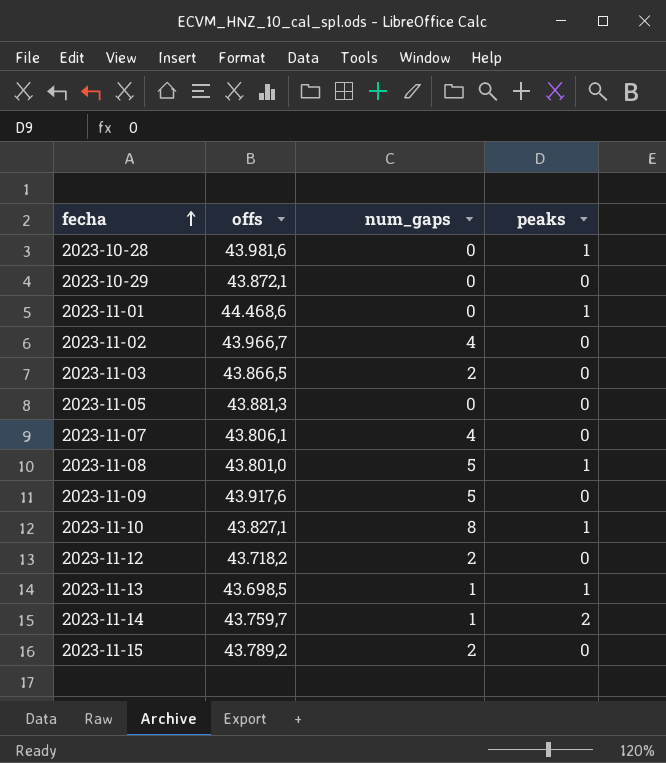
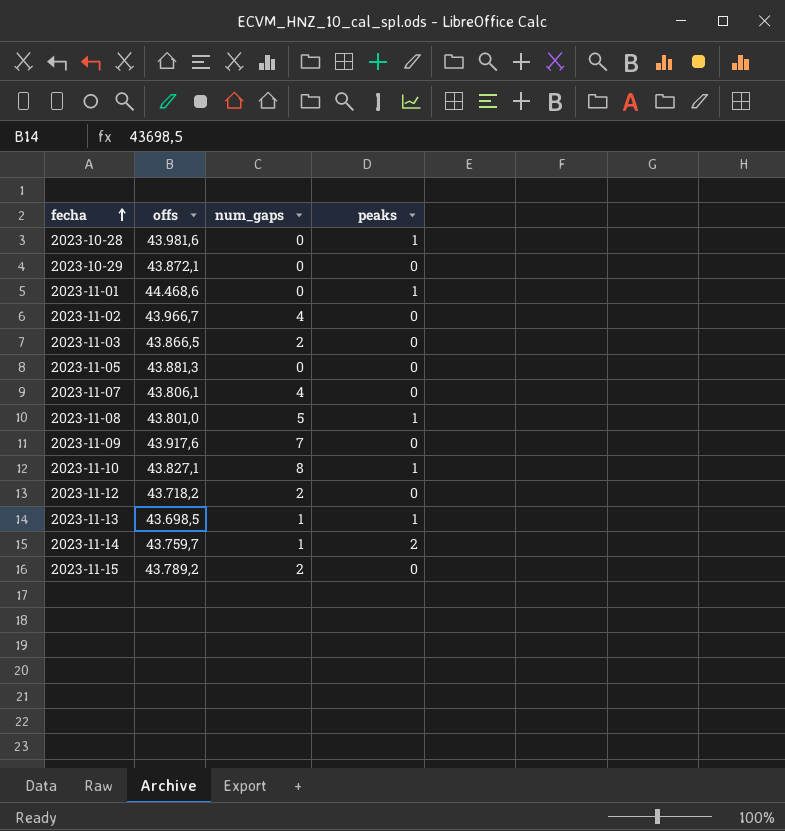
2023-11-09 | num_gaps: 5 -> 7

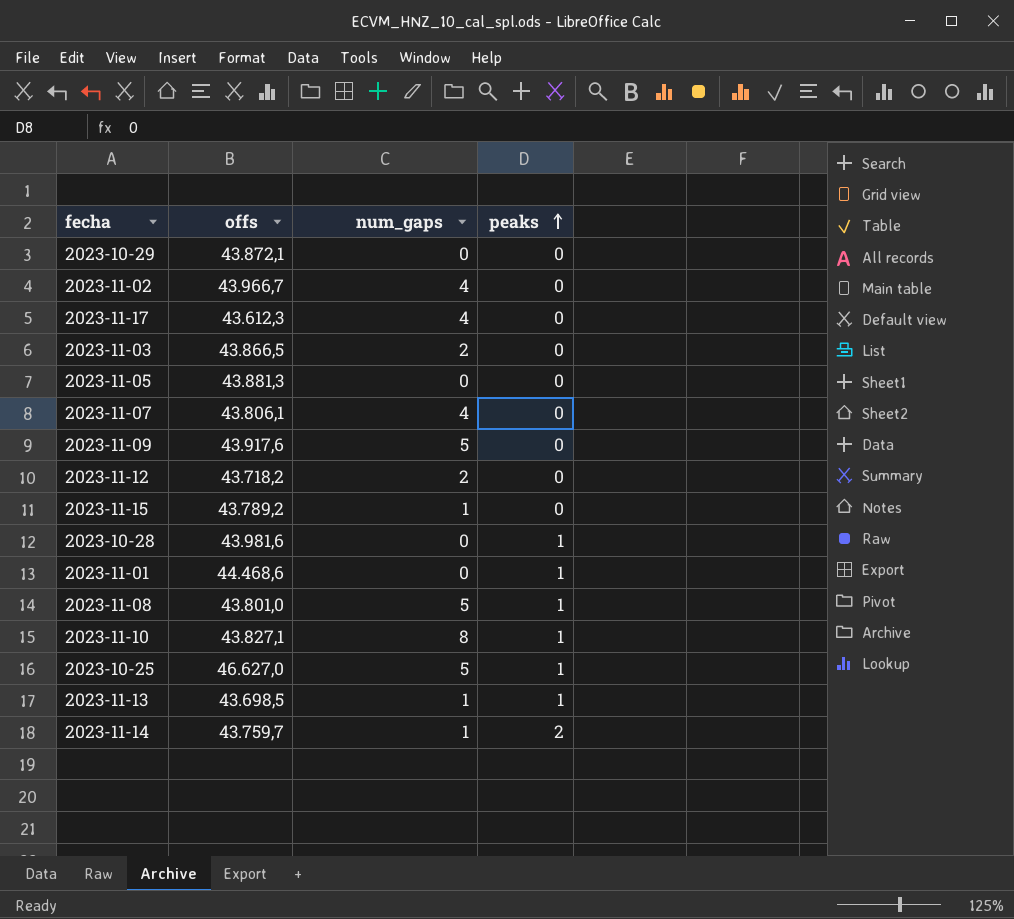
row order: fecha ascending -> peaks ascending
row 2023-11-17: none -> 43.612,3 | 4 | 0
2023-11-09 | num_gaps: 7 -> 5
2023-11-15 | num_gaps: 2 -> 1
row 2023-10-25: none -> 46.627,0 | 5 | 1

